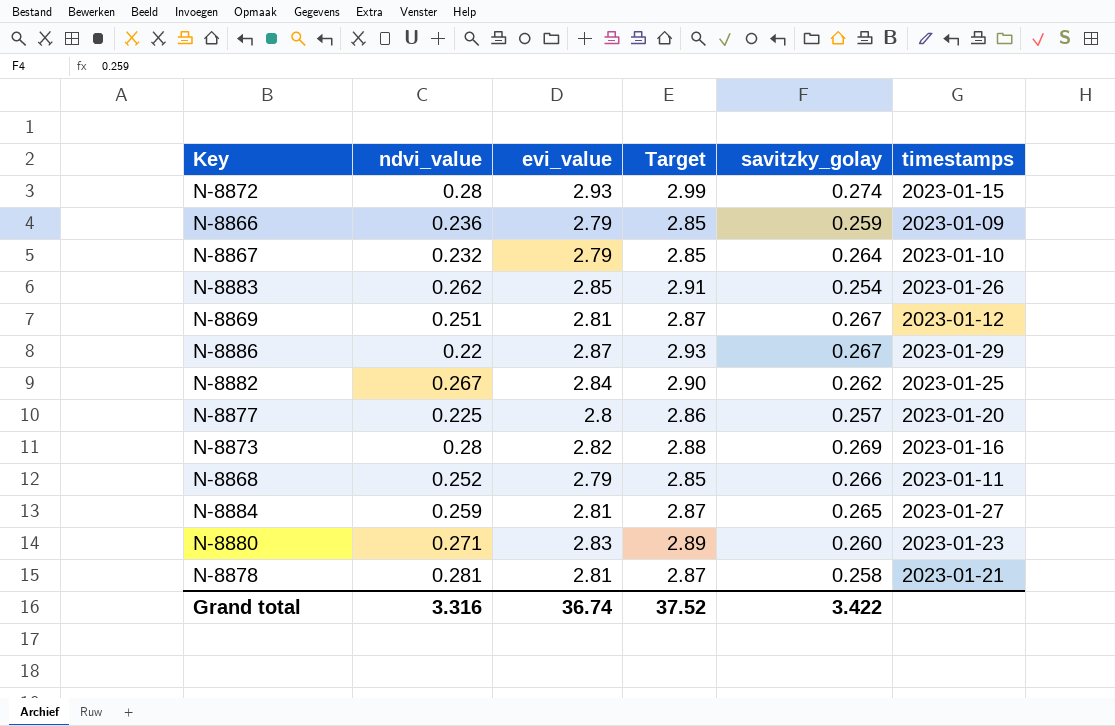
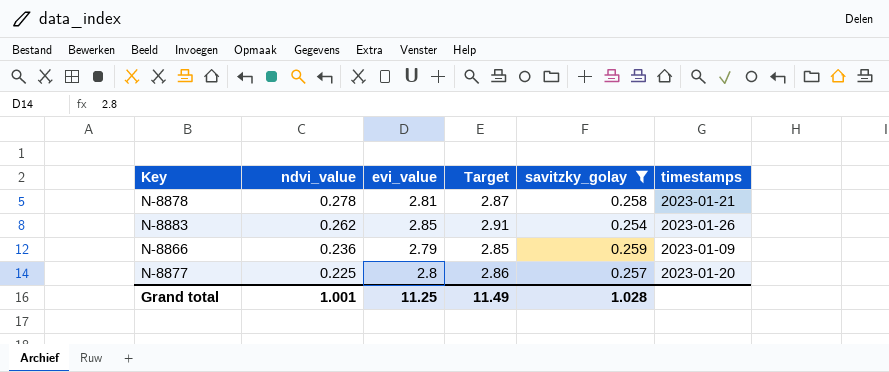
filter: none -> savitzky_golay <= 0.259
row order: none -> ndvi_value descending
N-8878 | ndvi_value: 0.281 -> 0.278
Grand total | ndvi_value: 3.316 -> 1.001
Grand total | evi_value: 36.74 -> 11.25
Grand total | Target: 37.52 -> 11.49
Grand total | savitzky_golay: 3.422 -> 1.028

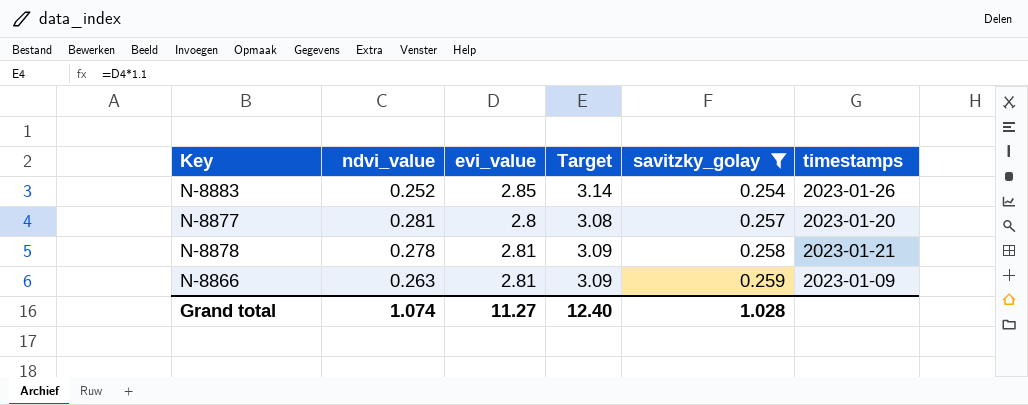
row order: ndvi_value descending -> savitzky_golay ascending
column Target | formula: [evi_value] * 1.02 -> [evi_value] * 1.1
N-8883 | ndvi_value: 0.262 -> 0.252
N-8877 | ndvi_value: 0.225 -> 0.281
N-8866 | ndvi_value: 0.236 -> 0.263
N-8866 | evi_value: 2.79 -> 2.81
Grand total | ndvi_value: 1.001 -> 1.074
Grand total | evi_value: 11.25 -> 11.27
Grand total | Target: 11.49 -> 12.40

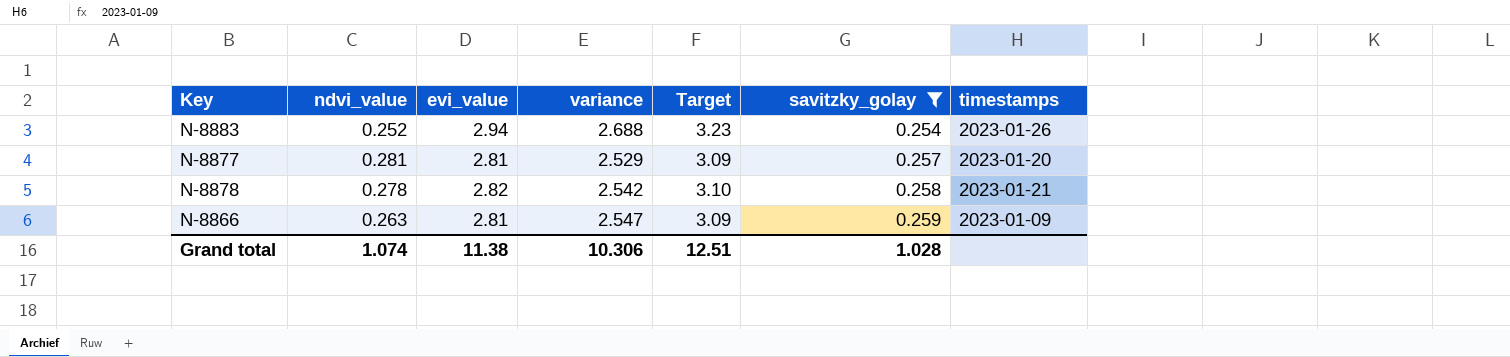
column variance | formula: none -> [evi_value] - [ndvi_value]
N-8883 | evi_value: 2.85 -> 2.94
N-8883 | Target: 3.14 -> 3.23
N-8877 | evi_value: 2.8 -> 2.81
N-8877 | Target: 3.08 -> 3.09
N-8878 | evi_value: 2.81 -> 2.82
N-8878 | Target: 3.09 -> 3.10
Grand total | evi_value: 11.27 -> 11.38
Grand total | Target: 12.40 -> 12.51

